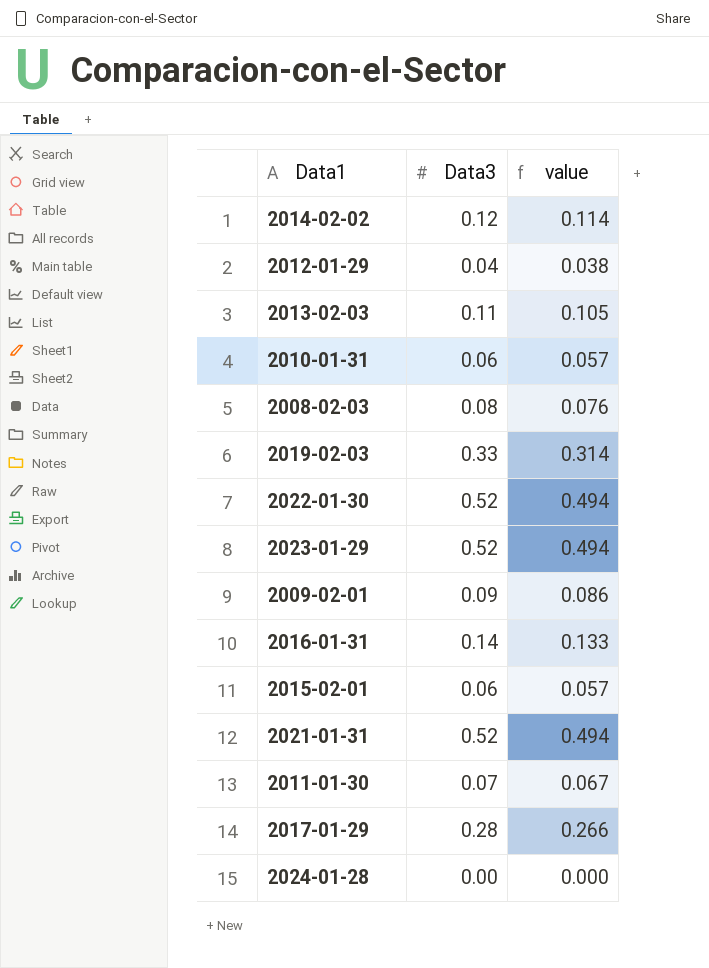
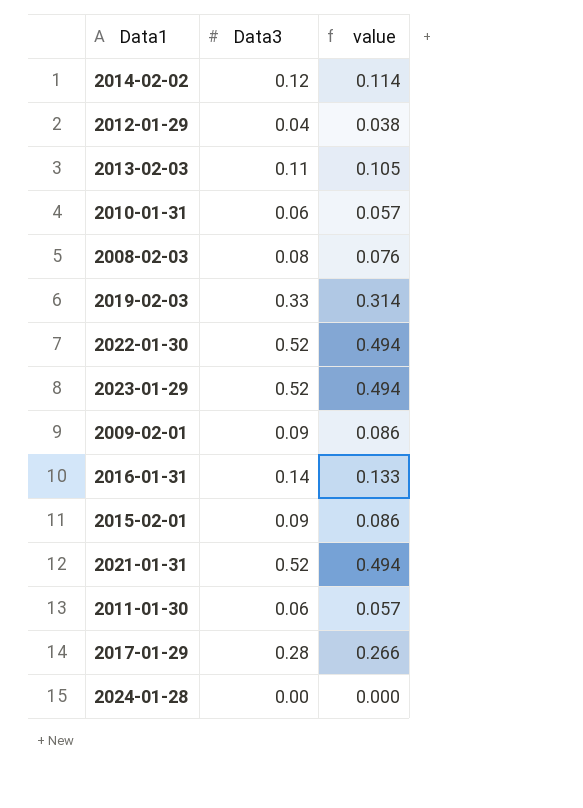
2015-02-01 | Data3: 0.06 -> 0.09
2015-02-01 | value: 0.057 -> 0.086
2011-01-30 | Data3: 0.07 -> 0.06
2011-01-30 | value: 0.067 -> 0.057

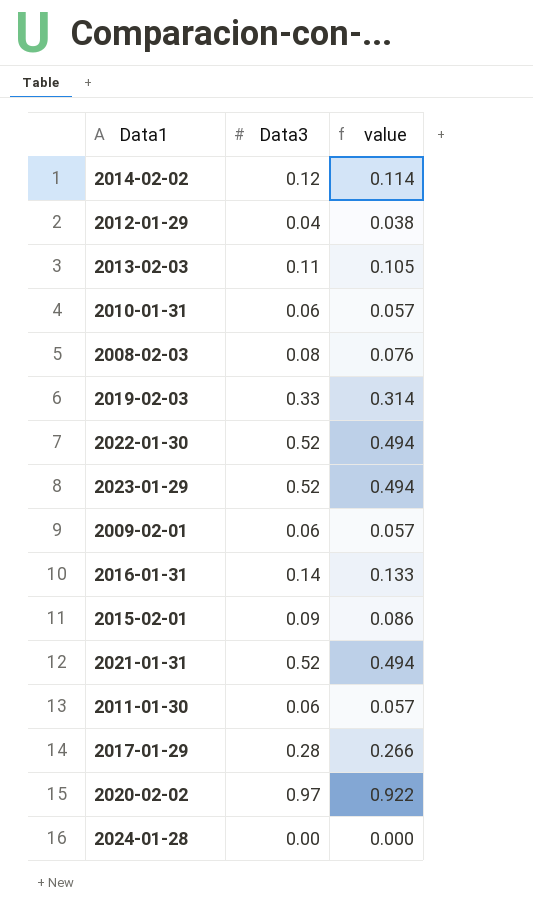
2009-02-01 | Data3: 0.09 -> 0.06
2009-02-01 | value: 0.086 -> 0.057
row 2020-02-02: none -> 0.97 | 0.922

